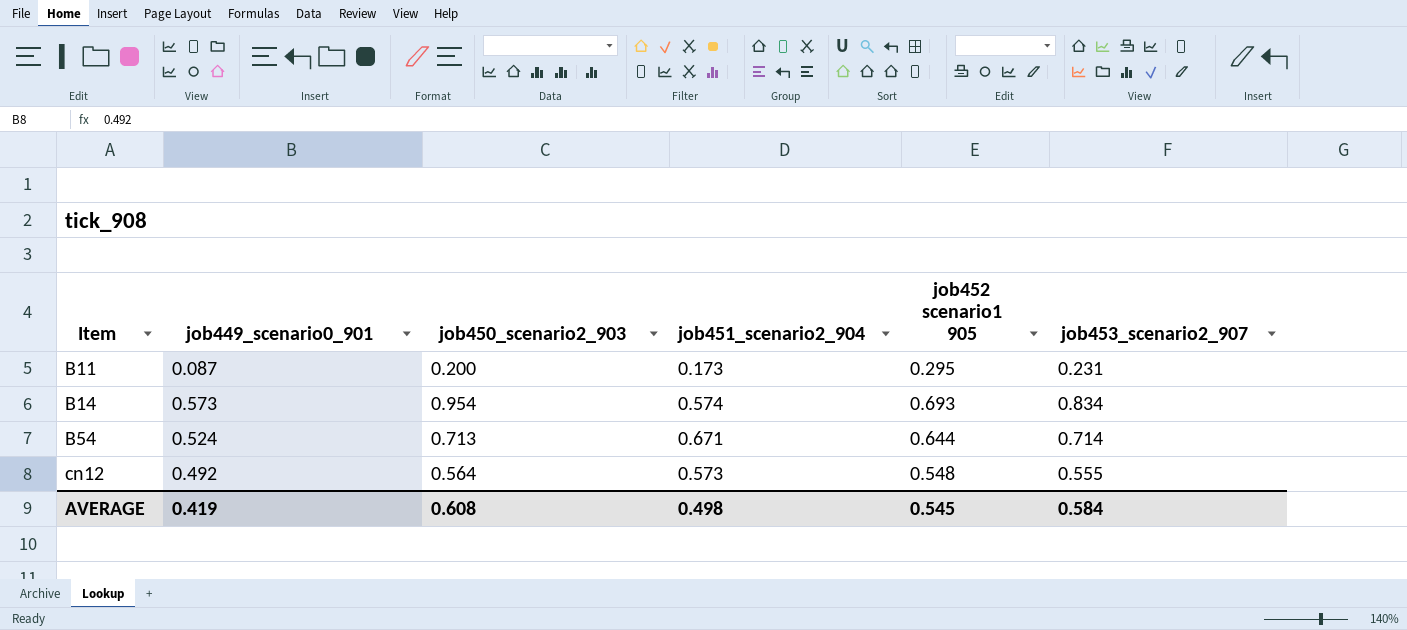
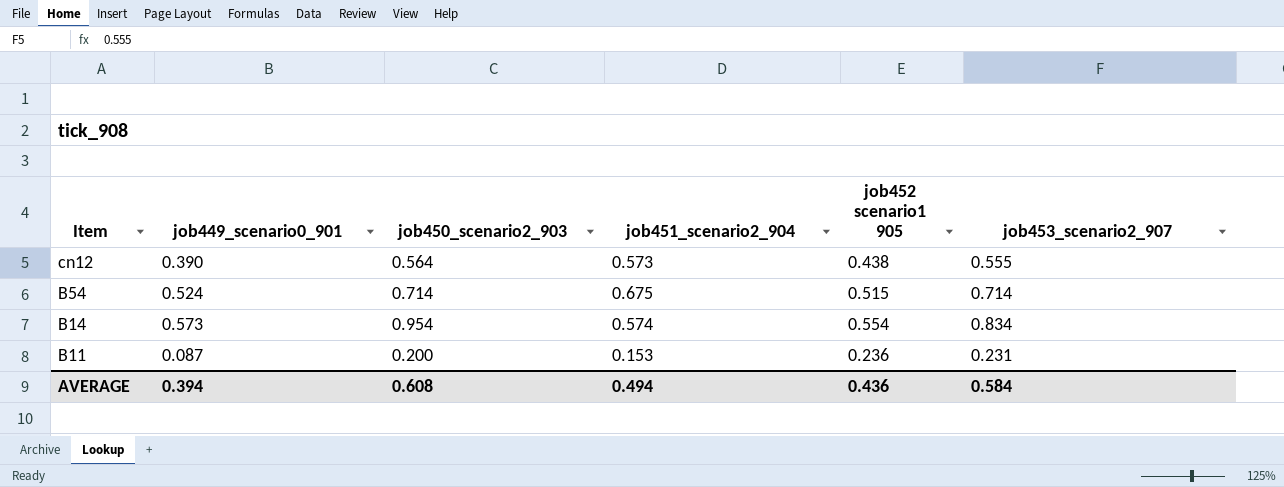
row order: Item ascending -> Item descending
cn12 | job449_scenario0_901: 0.492 -> 0.390
cn12 | job452 scenario1 905: 0.548 -> 0.438
B54 | job450_scenario2_903: 0.713 -> 0.714
B54 | job451_scenario2_904: 0.671 -> 0.675
B54 | job452 scenario1 905: 0.644 -> 0.515
B14 | job452 scenario1 905: 0.693 -> 0.554
B11 | job451_scenario2_904: 0.173 -> 0.153
B11 | job452 scenario1 905: 0.295 -> 0.236
AVERAGE | job449_scenario0_901: 0.419 -> 0.394
AVERAGE | job451_scenario2_904: 0.498 -> 0.494
AVERAGE | job452 scenario1 905: 0.545 -> 0.436

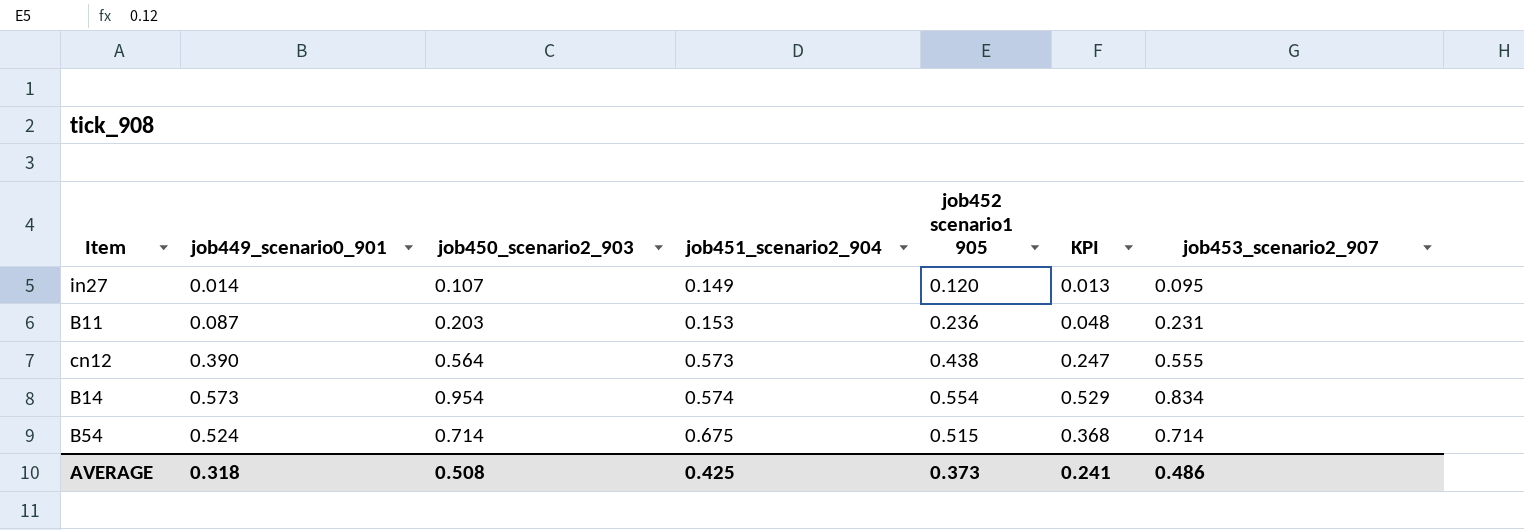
row order: Item descending -> job451_scenario2_904 ascending
column KPI | formula: none -> [job450_scenario2_903] * [job452 scenario1 905]
row in27: none -> 0.014 | 0.107 | 0.149 | 0.120 | 0.013 | 0.095
B11 | job450_scenario2_903: 0.200 -> 0.203
AVERAGE | job449_scenario0_901: 0.394 -> 0.318
AVERAGE | job450_scenario2_903: 0.608 -> 0.508
AVERAGE | job451_scenario2_904: 0.494 -> 0.425
AVERAGE | job452 scenario1 905: 0.436 -> 0.373
AVERAGE | job453_scenario2_907: 0.584 -> 0.486

